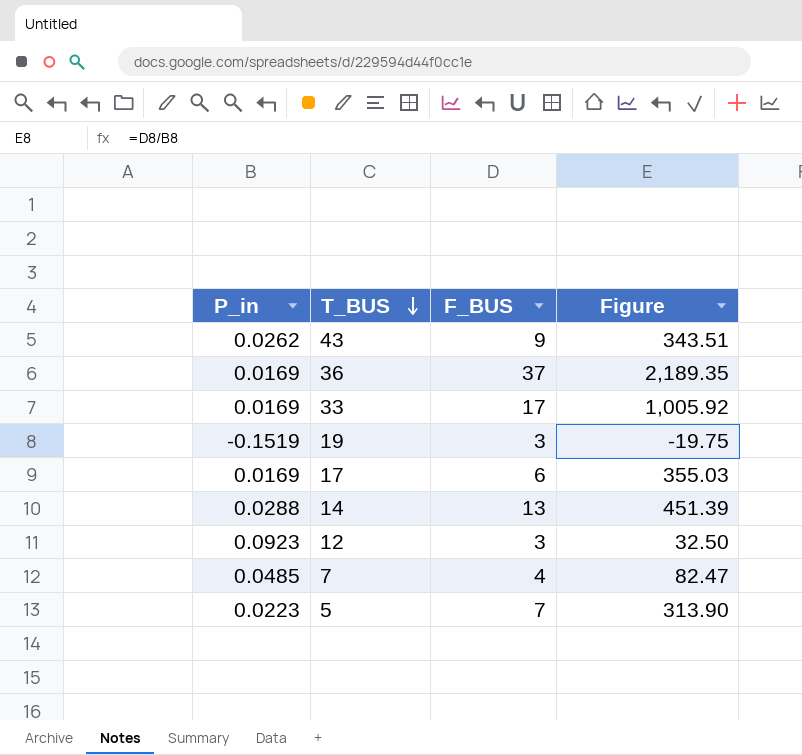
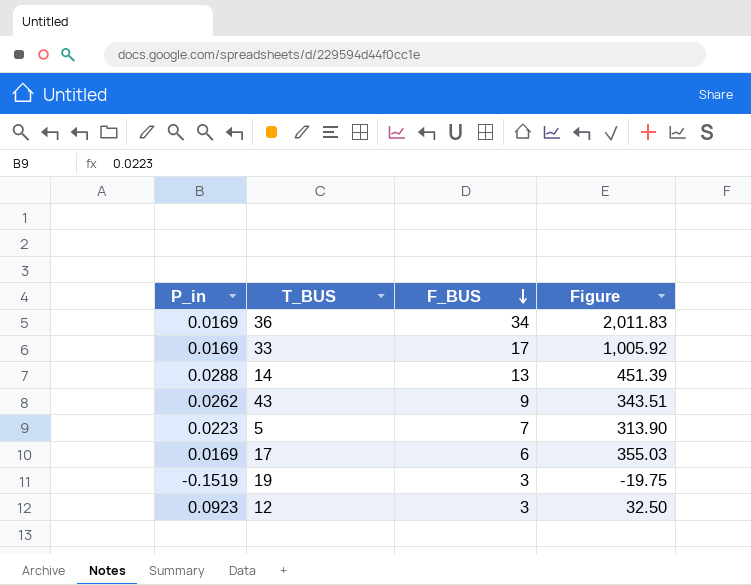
row order: T_BUS descending -> F_BUS descending
row 7: 0.0485 | 4 | 82.47 -> none
36 | F_BUS: 37 -> 34
36 | Figure: 2,189.35 -> 2,011.83

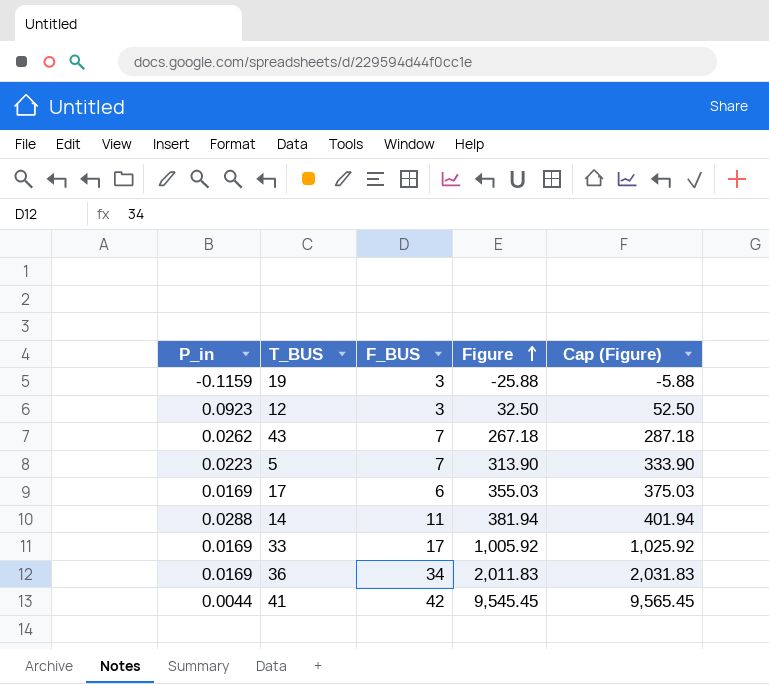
row order: F_BUS descending -> Figure ascending
column Cap (Figure) | formula: none -> [Figure] + 20
19 | P_in: -0.1519 -> -0.1159
19 | Figure: -19.75 -> -25.88
43 | F_BUS: 9 -> 7
43 | Figure: 343.51 -> 267.18
14 | F_BUS: 13 -> 11
14 | Figure: 451.39 -> 381.94
row 41: none -> 0.0044 | 42 | 9,545.45 | 9,565.45

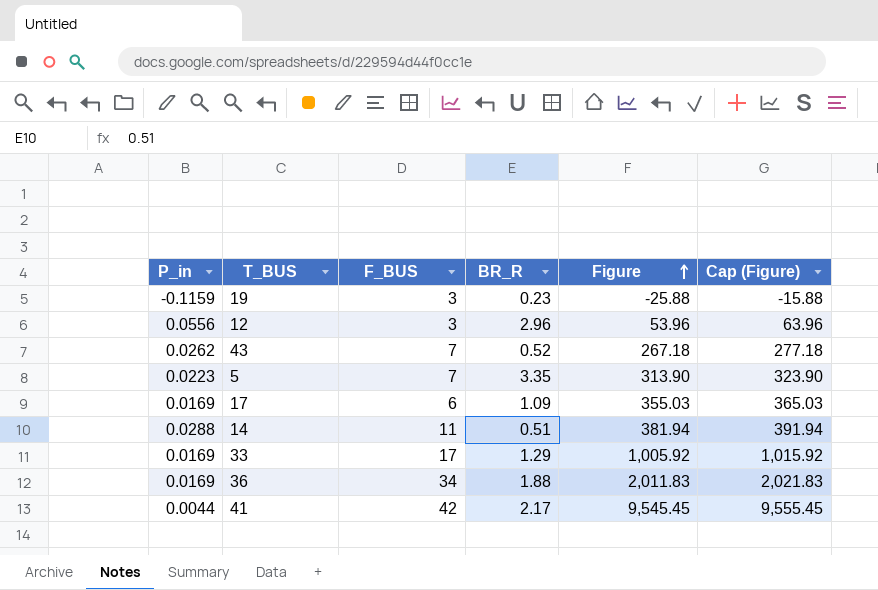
column BR_R | position: none -> 4
column Cap (Figure) | formula: [Figure] + 20 -> [Figure] + 10
12 | P_in: 0.0923 -> 0.0556
12 | Figure: 32.50 -> 53.96

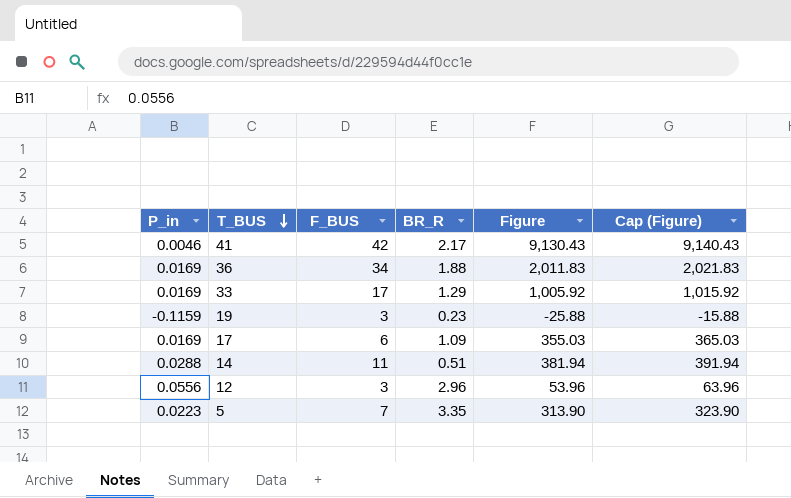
row order: Figure ascending -> T_BUS descending
row 43: 0.0262 | 7 | 0.52 | 267.18 | 277.18 -> none
41 | P_in: 0.0044 -> 0.0046
41 | Figure: 9,545.45 -> 9,130.43
41 | Cap (Figure): 9,555.45 -> 9,140.43

